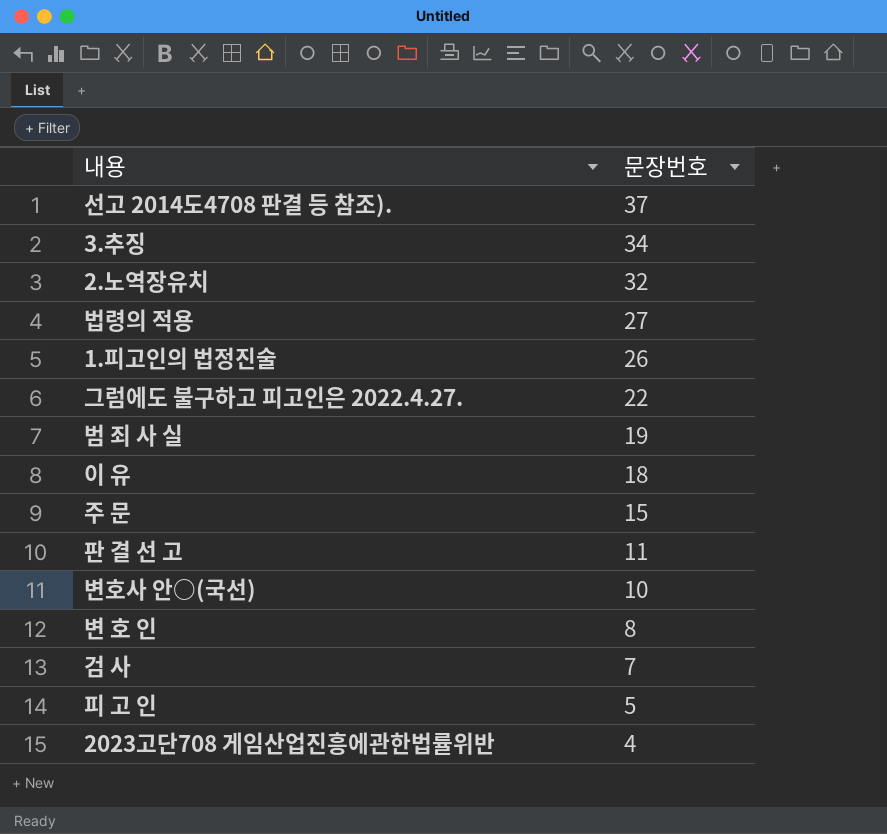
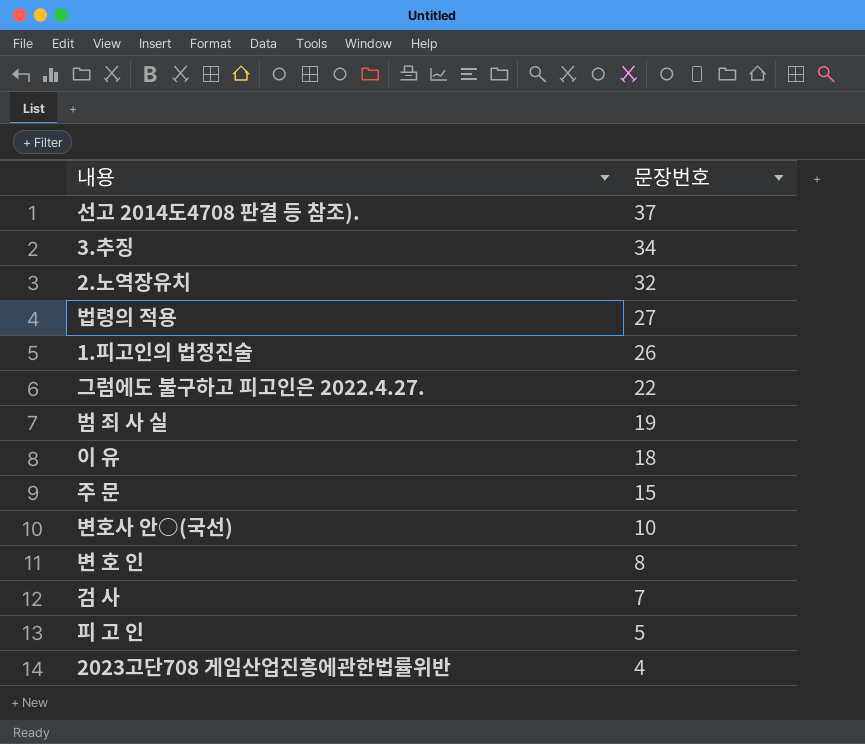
row 판 결 선 고: 11 -> none

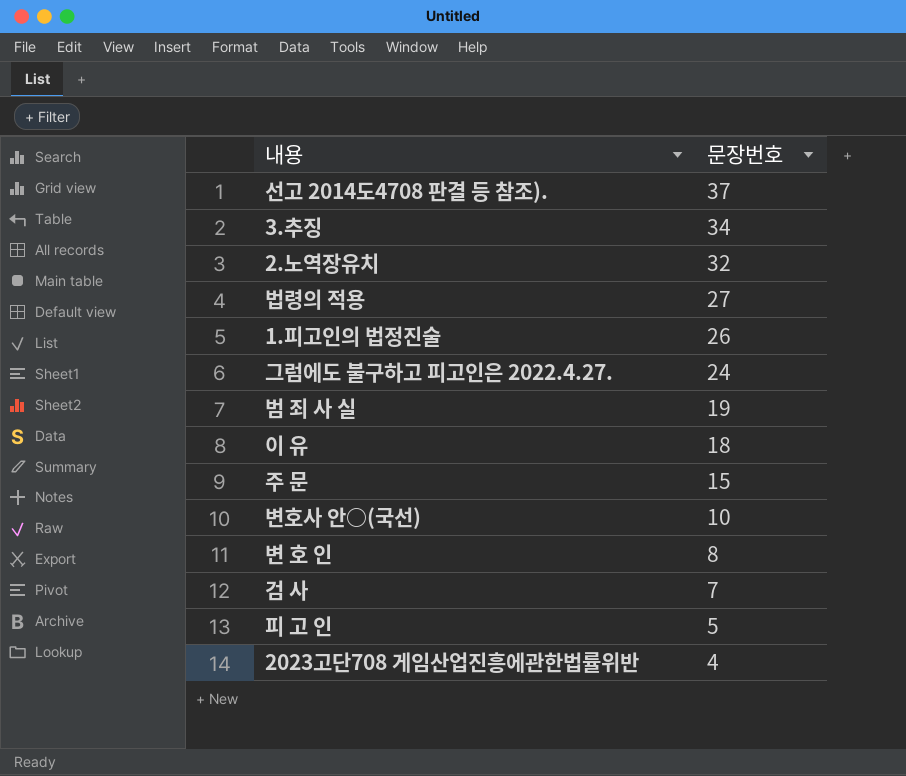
그럼에도 불구하고 피고인은 2022.4.27. | 문장번호: 22 -> 24

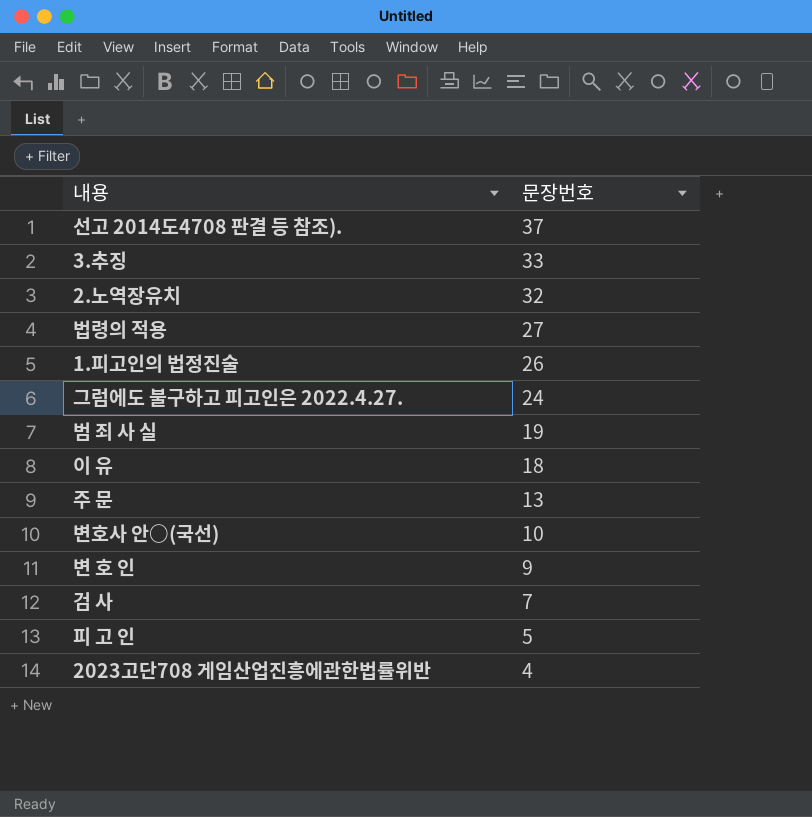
3.추징 | 문장번호: 34 -> 33
주 문 | 문장번호: 15 -> 13
변 호 인 | 문장번호: 8 -> 9

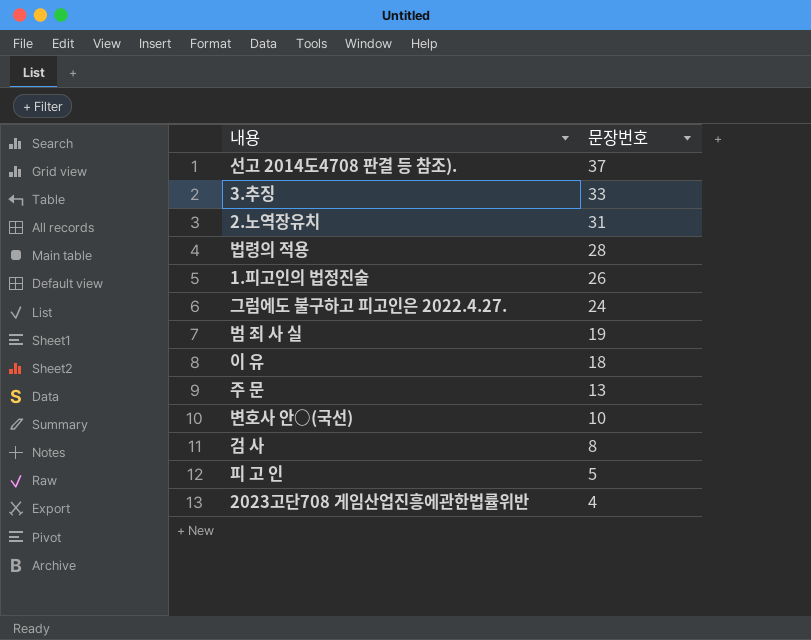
row 변 호 인: 9 -> none
2.노역장유치 | 문장번호: 32 -> 31
법령의 적용 | 문장번호: 27 -> 28
검 사 | 문장번호: 7 -> 8

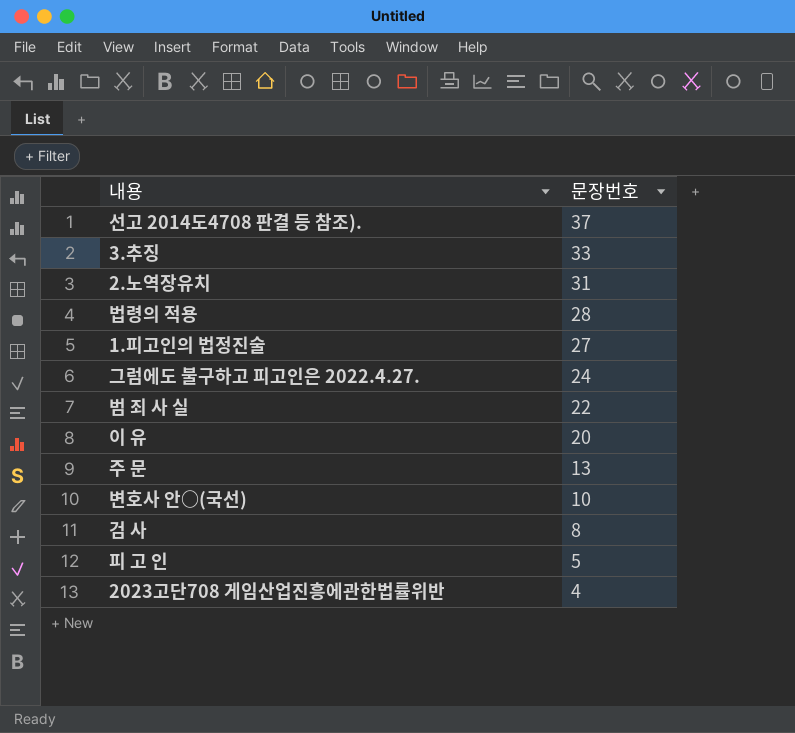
1.피고인의 법정진술 | 문장번호: 26 -> 27
범 죄 사 실 | 문장번호: 19 -> 22
이 유 | 문장번호: 18 -> 20

